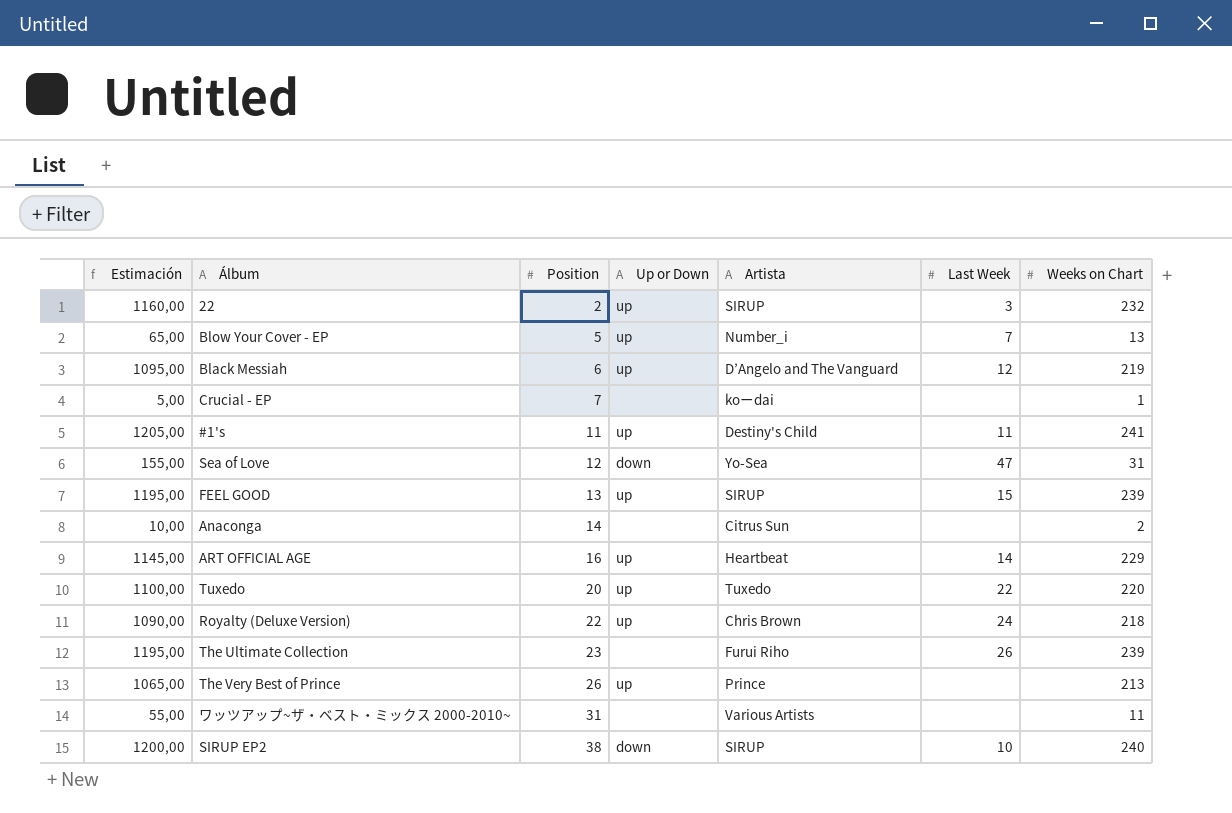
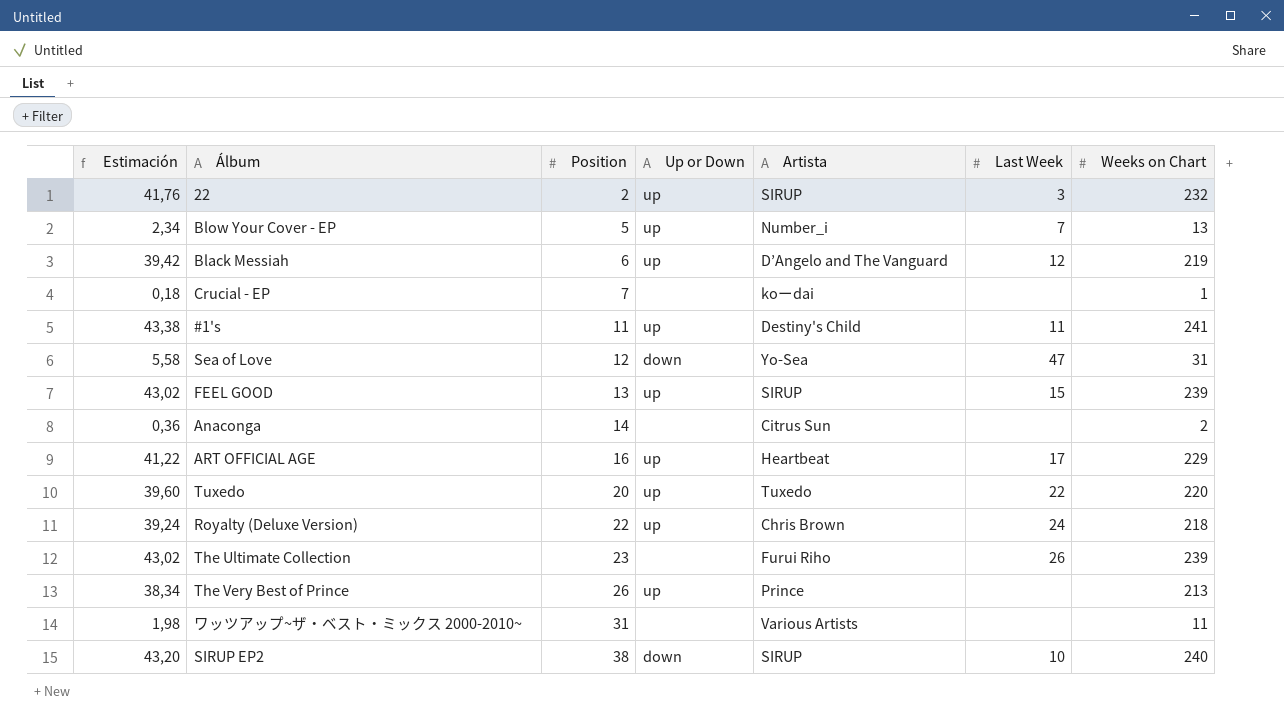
column Estimación | formula: [Weeks on Chart] * 5 -> [Weeks on Chart] * 0,18
ART OFFICIAL AGE | Last Week: 14 -> 17

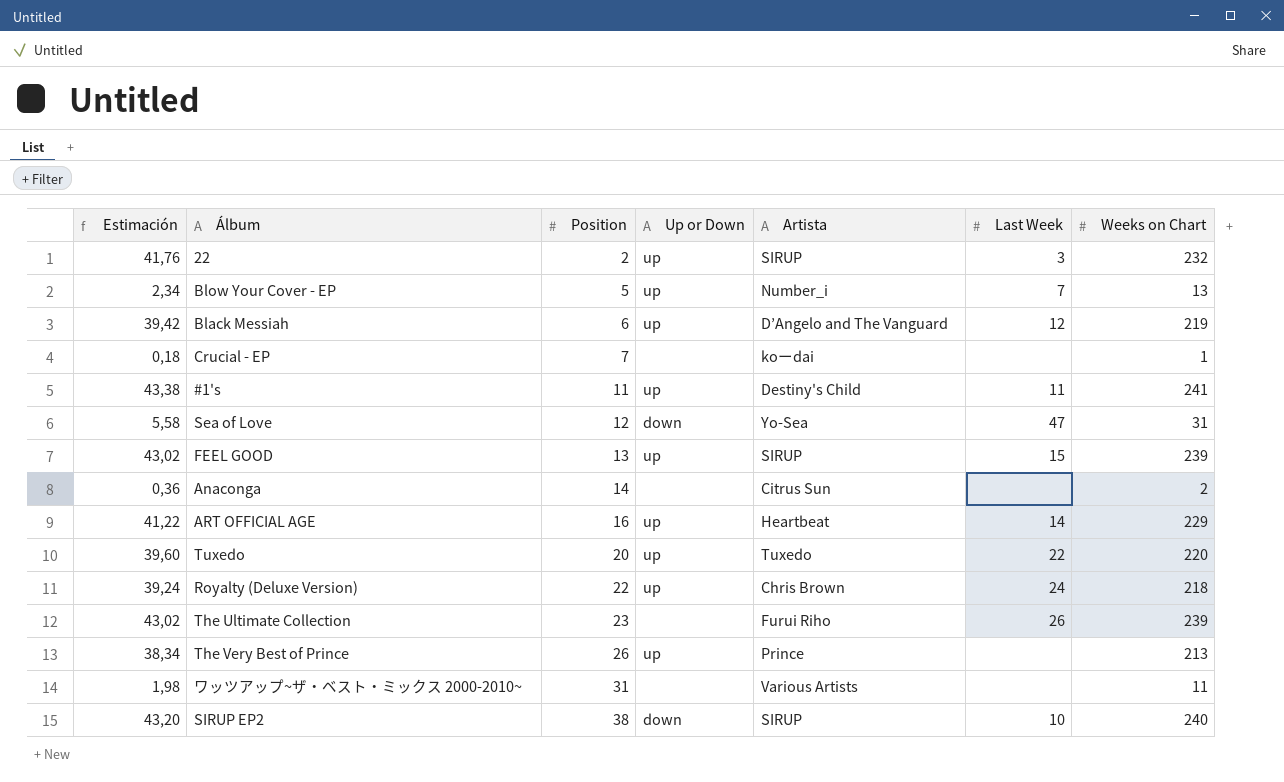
ART OFFICIAL AGE | Last Week: 17 -> 14

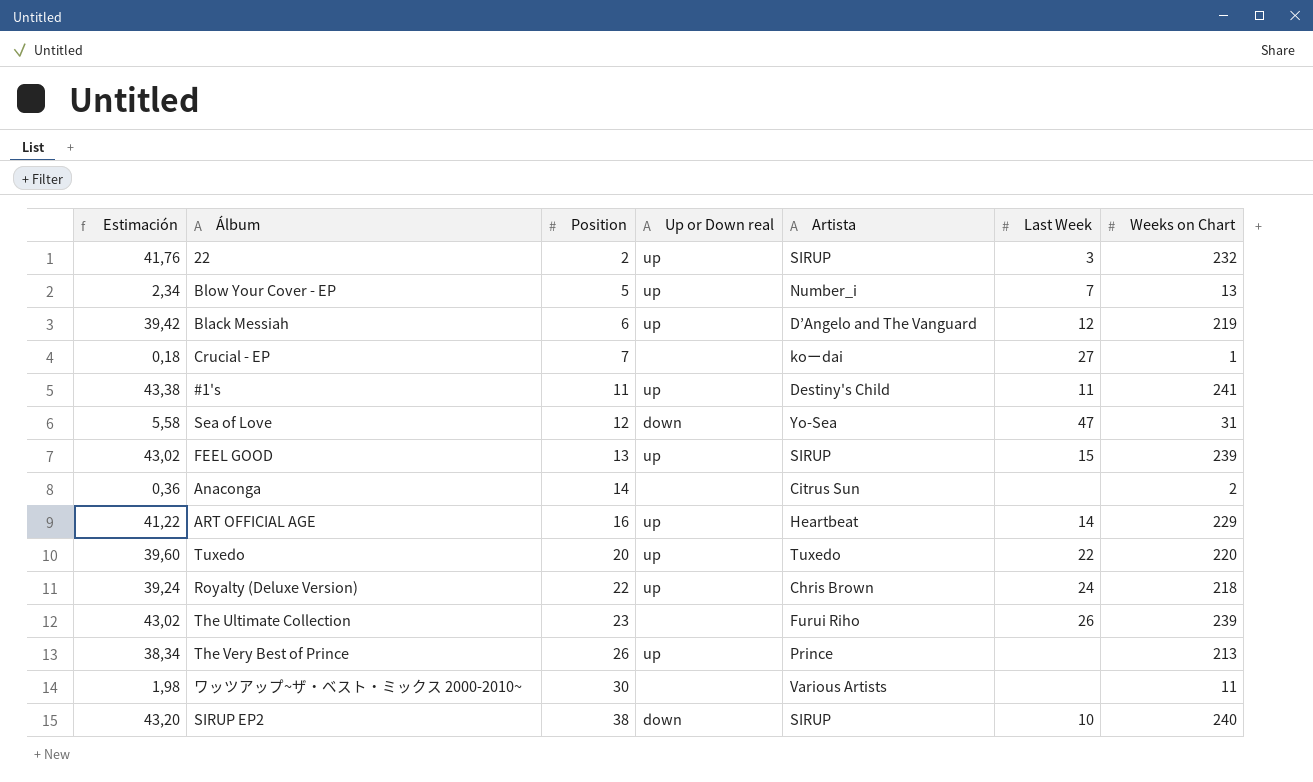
column name: Up or Down -> Up or Down real
Crucial - EP | Last Week: none -> 27
ワッツアップ~ザ・ベスト・ミックス 2000-2010~ | Position: 31 -> 30

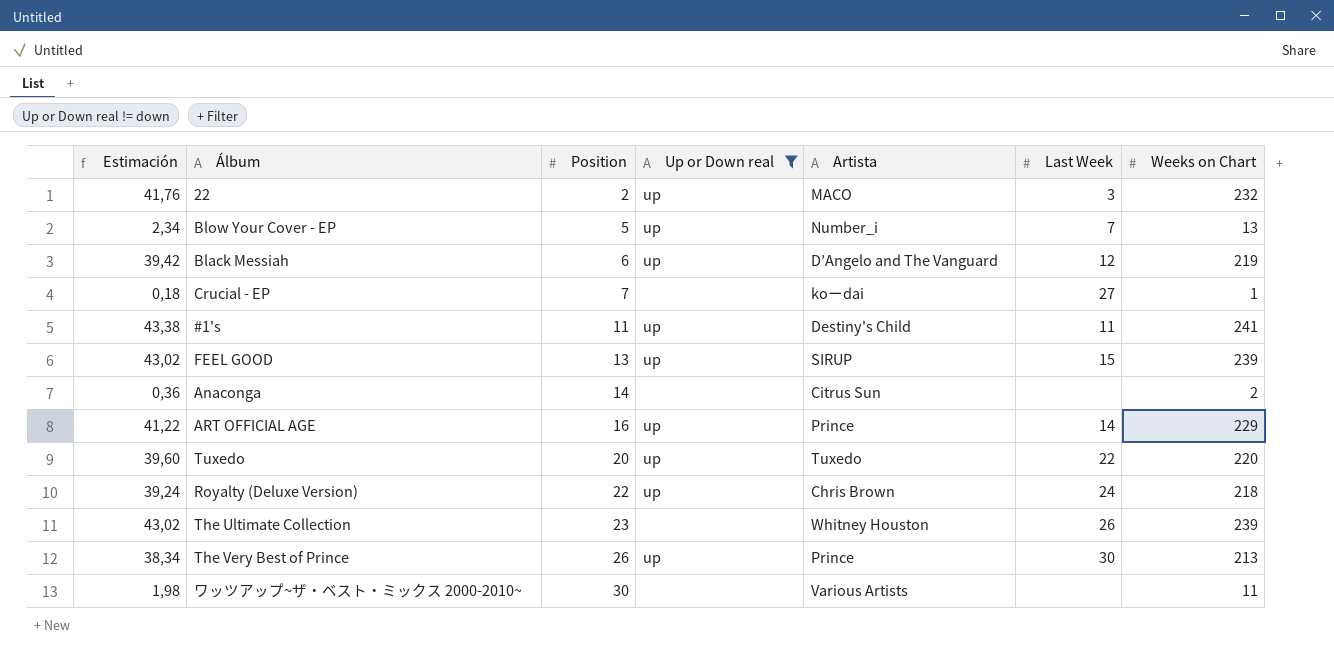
filter: none -> Up or Down real != down
22 | Artista: SIRUP -> MACO
ART OFFICIAL AGE | Artista: Heartbeat -> Prince
The Ultimate Collection | Artista: Furui Riho -> Whitney Houston
The Very Best of Prince | Last Week: none -> 30

